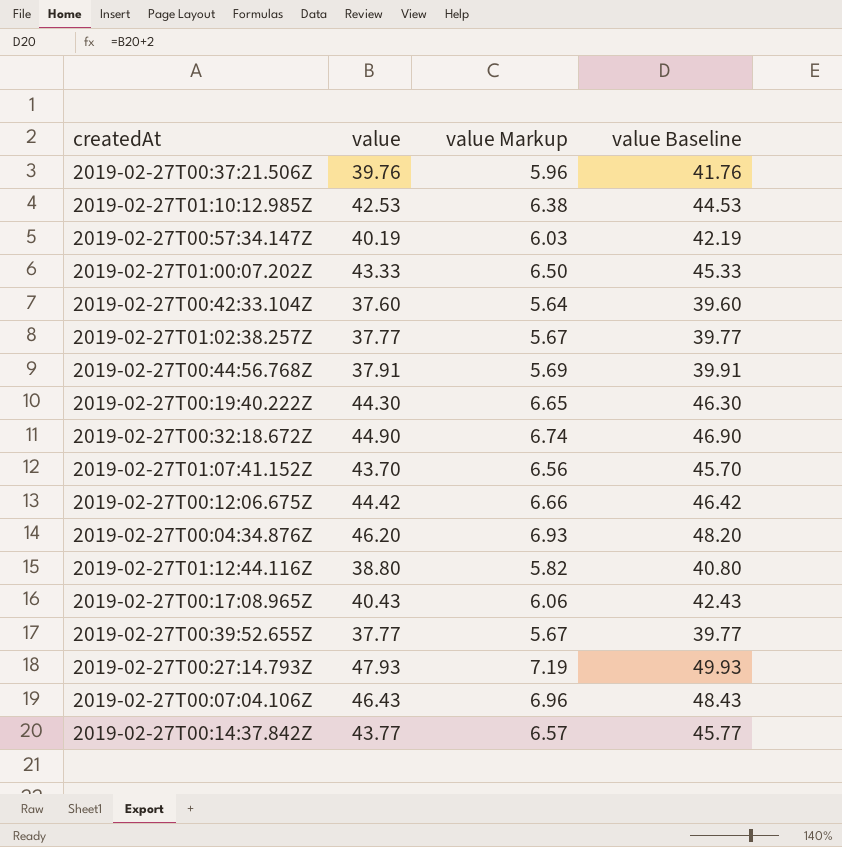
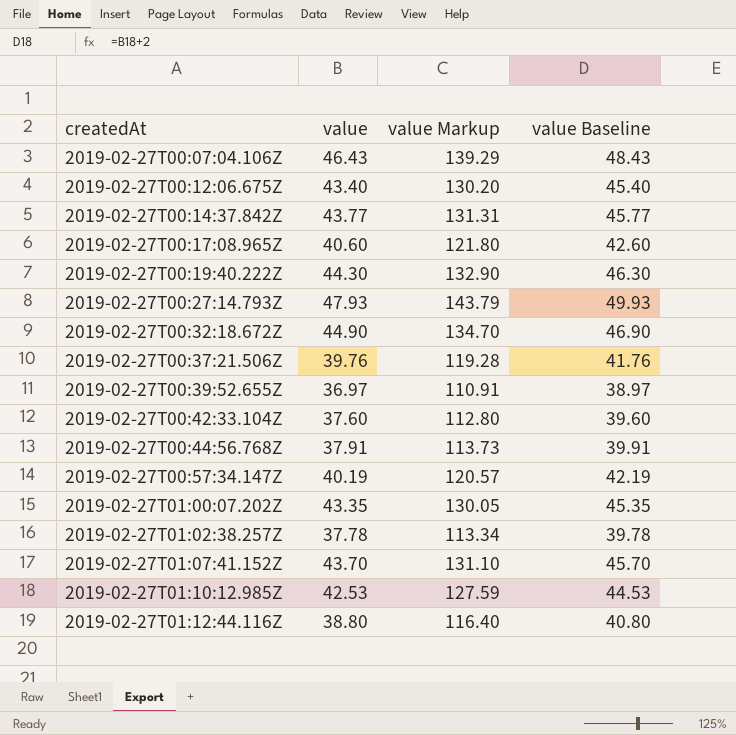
row order: none -> createdAt ascending
column value Markup | formula: [value] * 0.15 -> [value] * 3
row 2019-02-27T00:04:34.876Z: 46.20 | 6.93 | 48.20 -> none
2019-02-27T00:12:06.675Z | value: 44.42 -> 43.40
2019-02-27T00:12:06.675Z | value Baseline: 46.42 -> 45.40
2019-02-27T00:17:08.965Z | value: 40.43 -> 40.60
2019-02-27T00:17:08.965Z | value Baseline: 42.43 -> 42.60
2019-02-27T00:39:52.655Z | value: 37.77 -> 36.97
2019-02-27T00:39:52.655Z | value Baseline: 39.77 -> 38.97
2019-02-27T01:00:07.202Z | value: 43.33 -> 43.35
2019-02-27T01:00:07.202Z | value Baseline: 45.33 -> 45.35
2019-02-27T01:02:38.257Z | value: 37.77 -> 37.78
2019-02-27T01:02:38.257Z | value Baseline: 39.77 -> 39.78

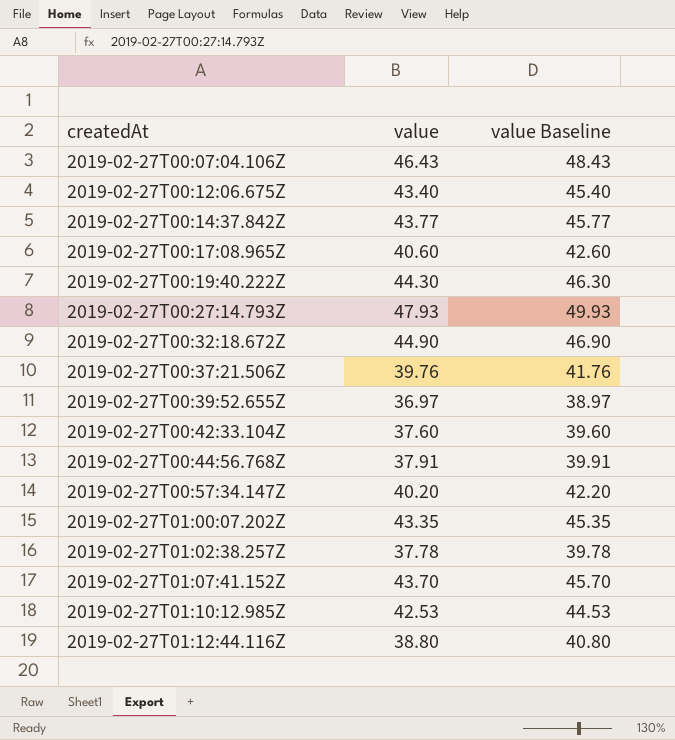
column value Markup | formula: [value] * 3 -> none
2019-02-27T00:57:34.147Z | value: 40.19 -> 40.20
2019-02-27T00:57:34.147Z | value Baseline: 42.19 -> 42.20

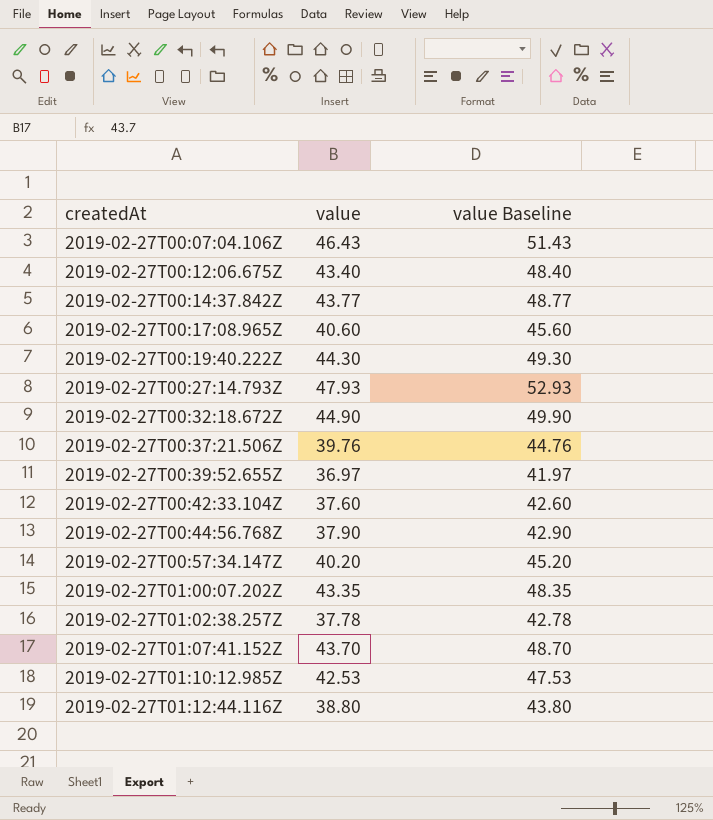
column value Baseline | formula: [value] + 2 -> [value] + 5
2019-02-27T00:44:56.768Z | value: 37.91 -> 37.90

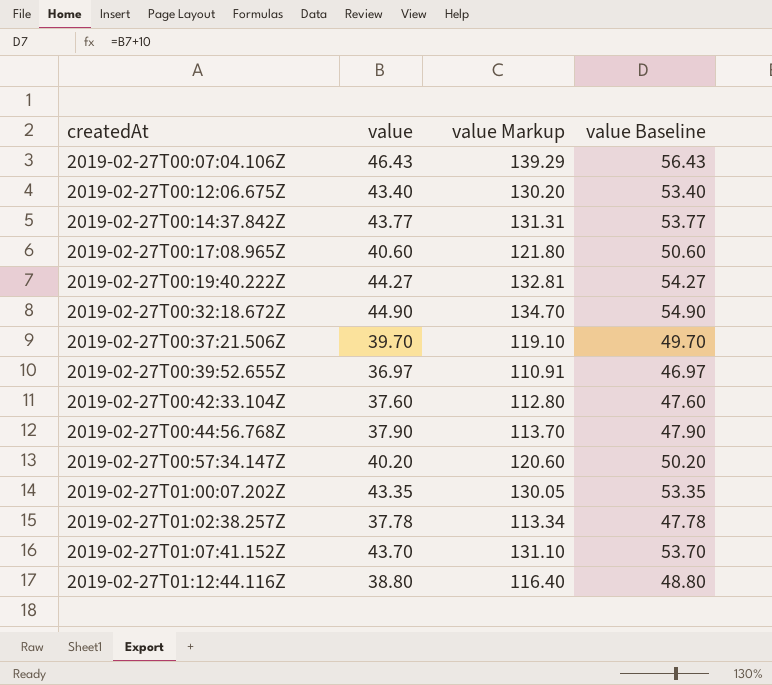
column value Markup | formula: none -> [value] * 3
column value Baseline | formula: [value] + 5 -> [value] + 10
row 2019-02-27T00:27:14.793Z: 47.93 | 52.93 -> none
row 2019-02-27T01:10:12.985Z: 42.53 | 47.53 -> none
2019-02-27T00:19:40.222Z | value: 44.30 -> 44.27
2019-02-27T00:37:21.506Z | value: 39.76 -> 39.70

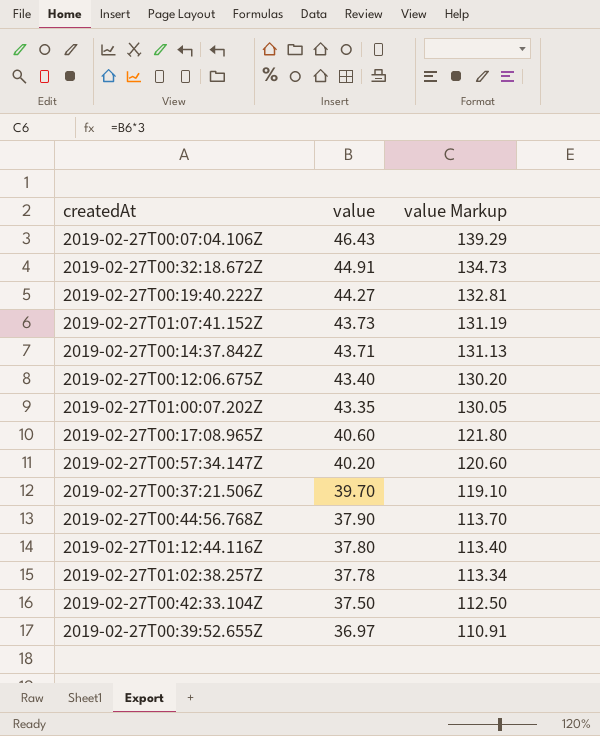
row order: createdAt ascending -> value descending
column value Baseline | formula: [value] + 10 -> none
2019-02-27T00:32:18.672Z | value: 44.90 -> 44.91
2019-02-27T00:32:18.672Z | value Markup: 134.70 -> 134.73
2019-02-27T01:07:41.152Z | value: 43.70 -> 43.73
2019-02-27T01:07:41.152Z | value Markup: 131.10 -> 131.19
2019-02-27T00:14:37.842Z | value: 43.77 -> 43.71
2019-02-27T00:14:37.842Z | value Markup: 131.31 -> 131.13
2019-02-27T01:12:44.116Z | value: 38.80 -> 37.80
2019-02-27T01:12:44.116Z | value Markup: 116.40 -> 113.40
2019-02-27T00:42:33.104Z | value: 37.60 -> 37.50
2019-02-27T00:42:33.104Z | value Markup: 112.80 -> 112.50

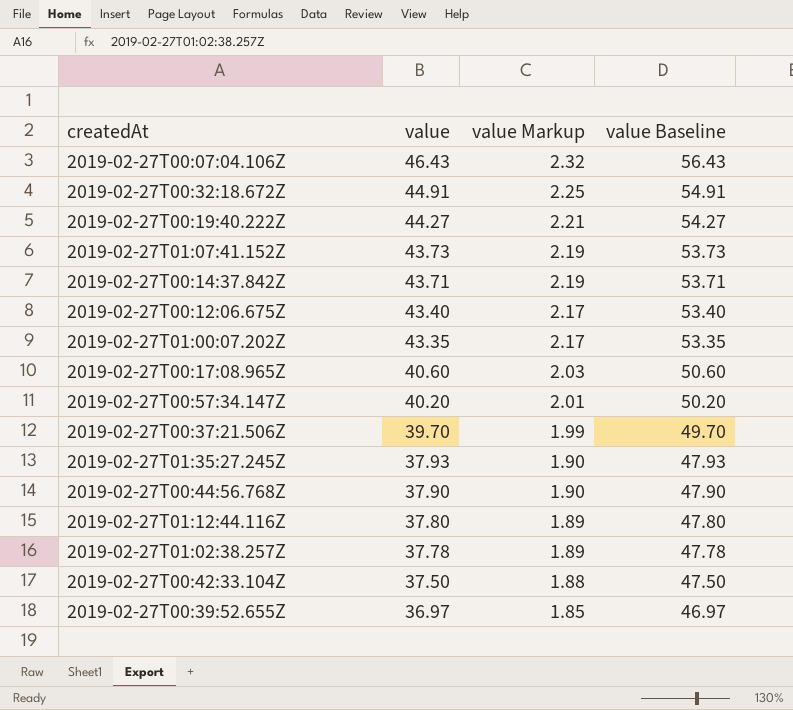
column value Markup | formula: [value] * 3 -> [value] * 0.05
column value Baseline | formula: none -> [value] + 10
row 2019-02-27T01:35:27.245Z: none -> 37.93 | 1.90 | 47.93

